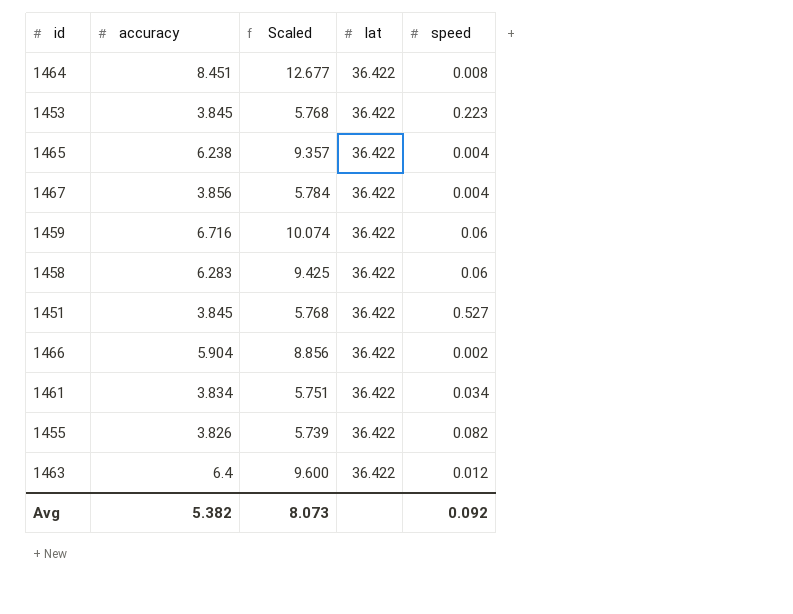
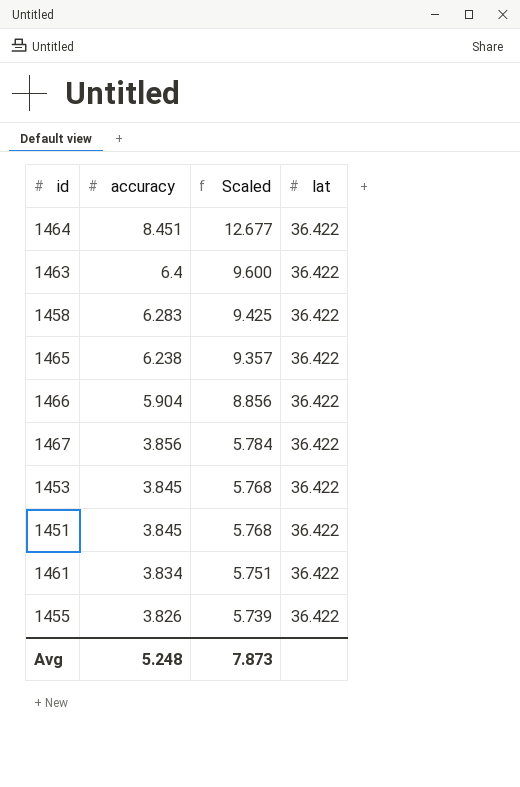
row order: none -> accuracy descending
column speed | position: 5 -> none
row 1459: 6.716 | 10.074 | 36.422 | 0.06 -> none
Avg | accuracy: 5.382 -> 5.248
Avg | Scaled: 8.073 -> 7.873

